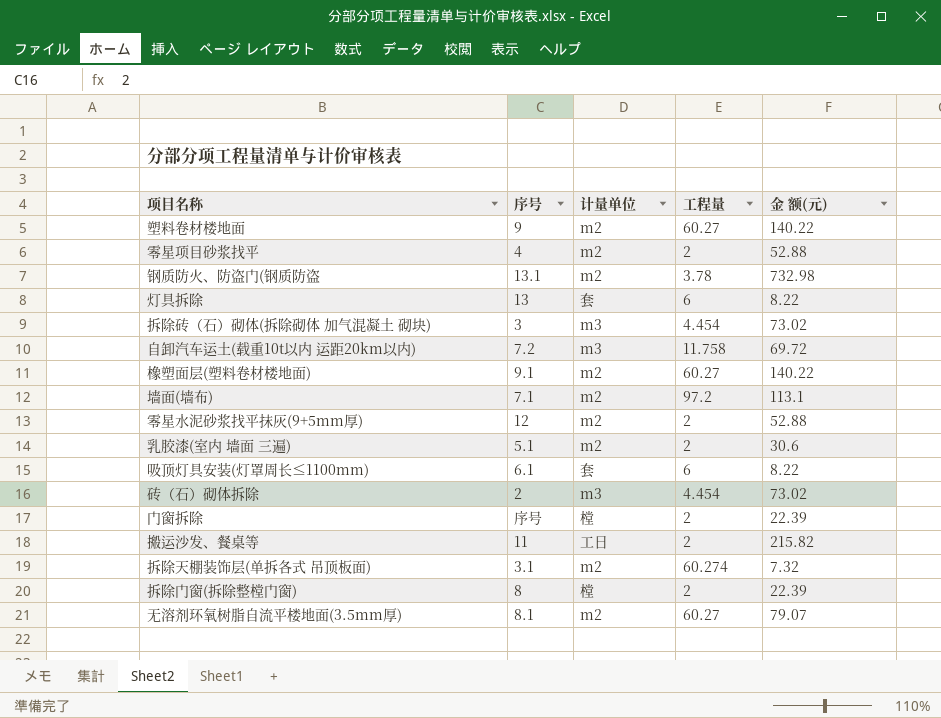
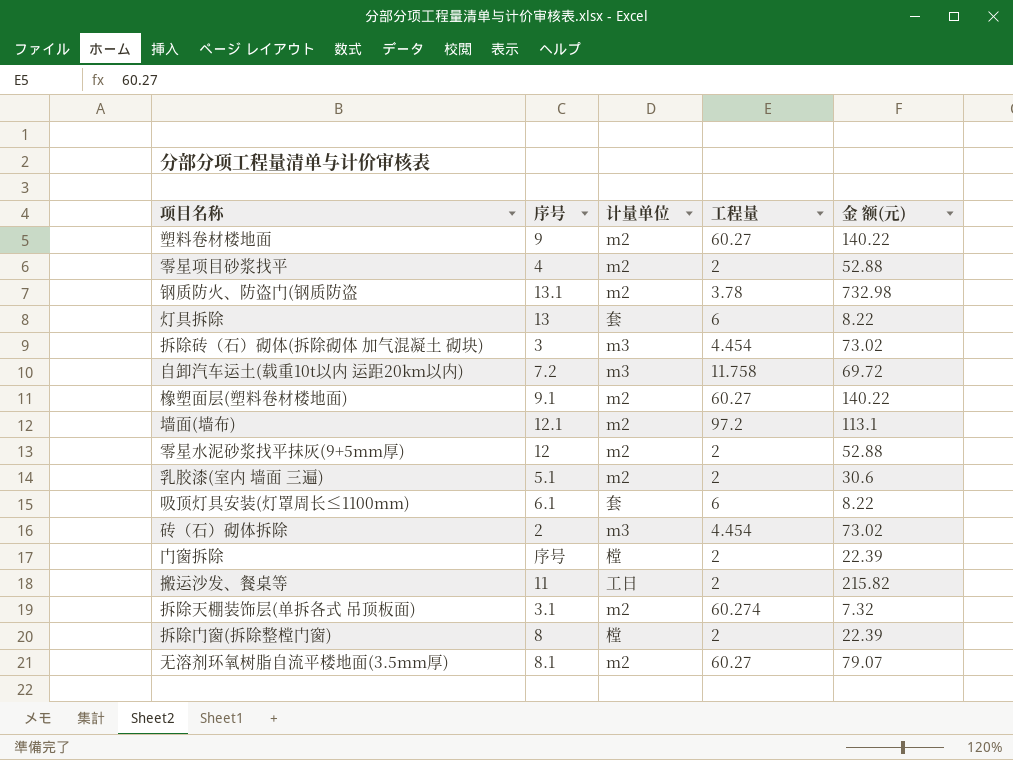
墙面(墙布) | 序号: 7.1 -> 12.1

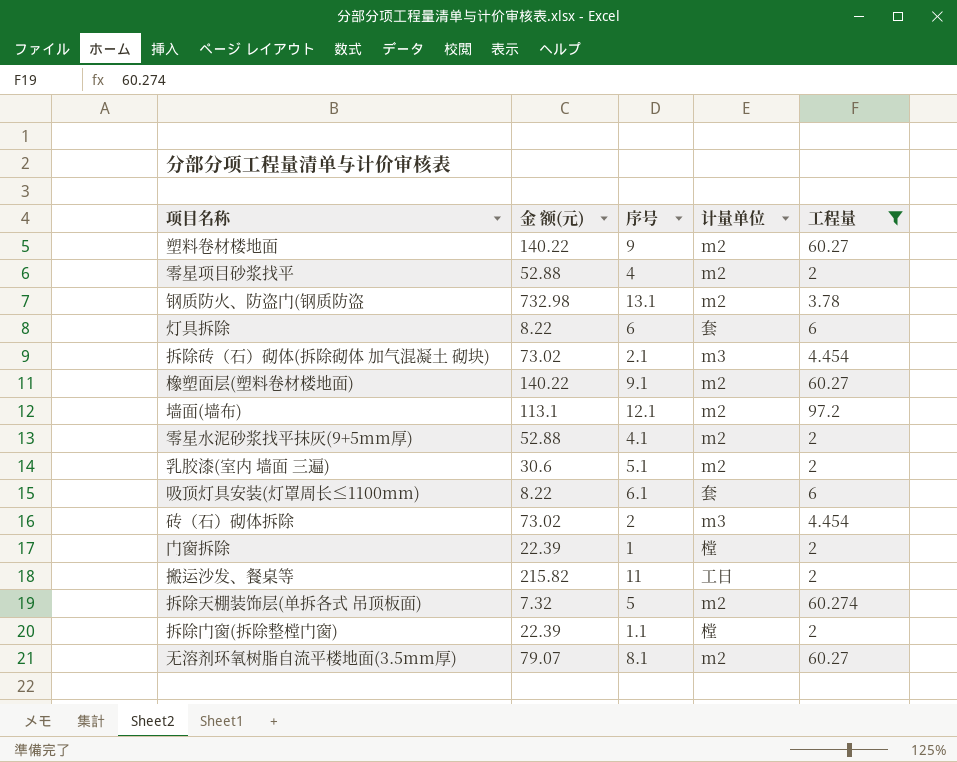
filter: none -> 工程量 != 11.758
column 金 额(元) | position: 5 -> 2
灯具拆除 | 序号: 13 -> 6
拆除砖（石）砌体(拆除砌体 加气混凝土 砌块) | 序号: 3 -> 2.1
零星水泥砂浆找平抹灰(9+5mm厚) | 序号: 12 -> 4.1
门窗拆除 | 序号: 序号 -> 1
拆除天棚装饰层(单拆各式 吊顶板面) | 序号: 3.1 -> 5
拆除门窗(拆除整樘门窗) | 序号: 8 -> 1.1

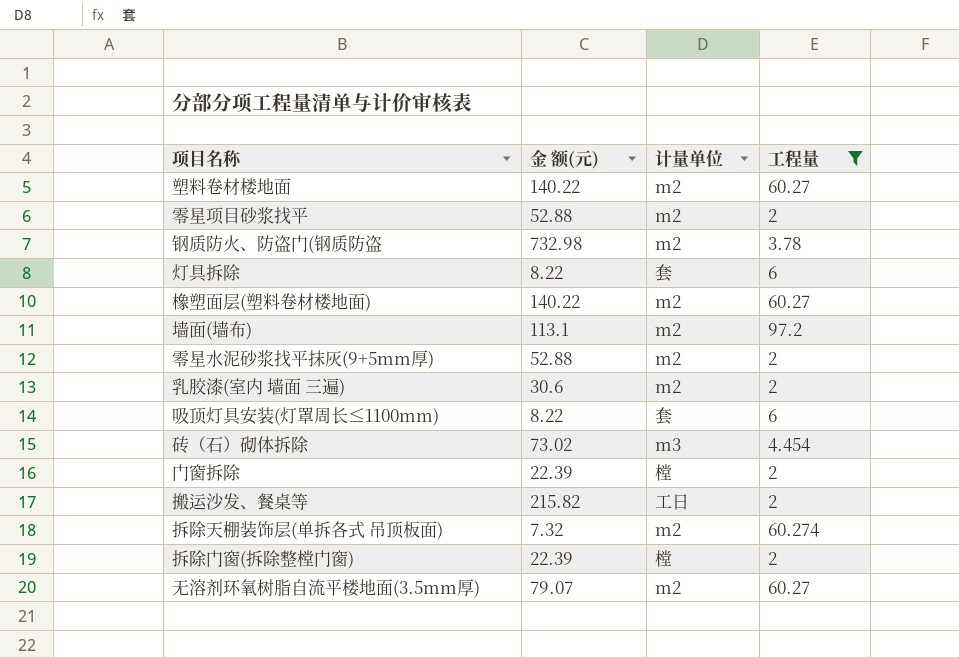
column 序号 | position: 3 -> none
row 拆除砖（石）砌体(拆除砌体 加气混凝土 砌块): 73.02 | 2.1 | m3 | 4.454 -> none

